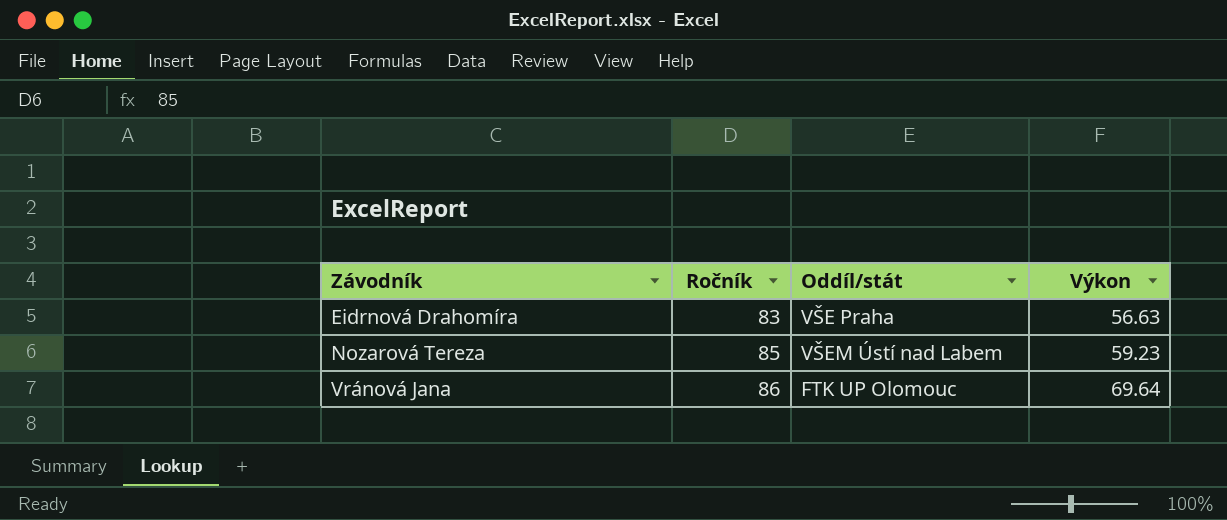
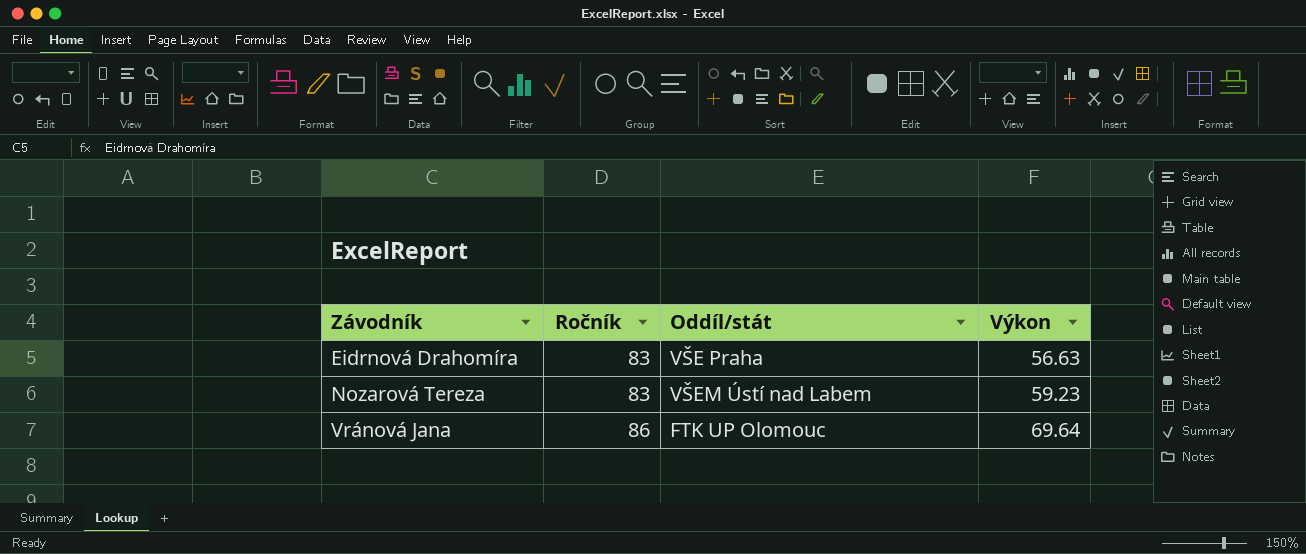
Nozarová Tereza | Ročník: 85 -> 83

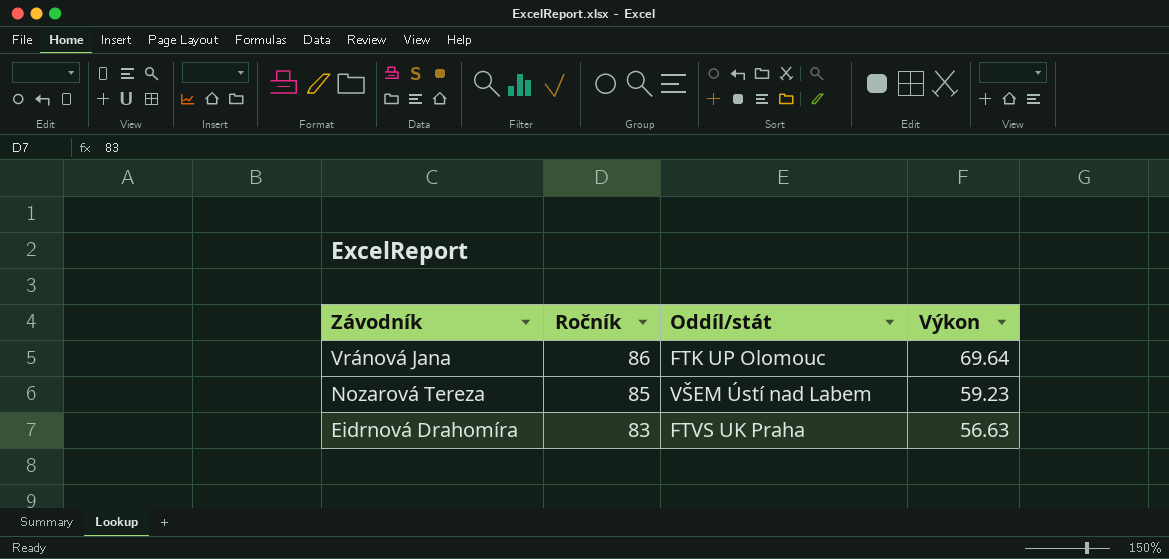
row order: Závodník ascending -> Závodník descending
Nozarová Tereza | Ročník: 83 -> 85
Eidrnová Drahomíra | Oddíl/stát: VŠE Praha -> FTVS UK Praha

